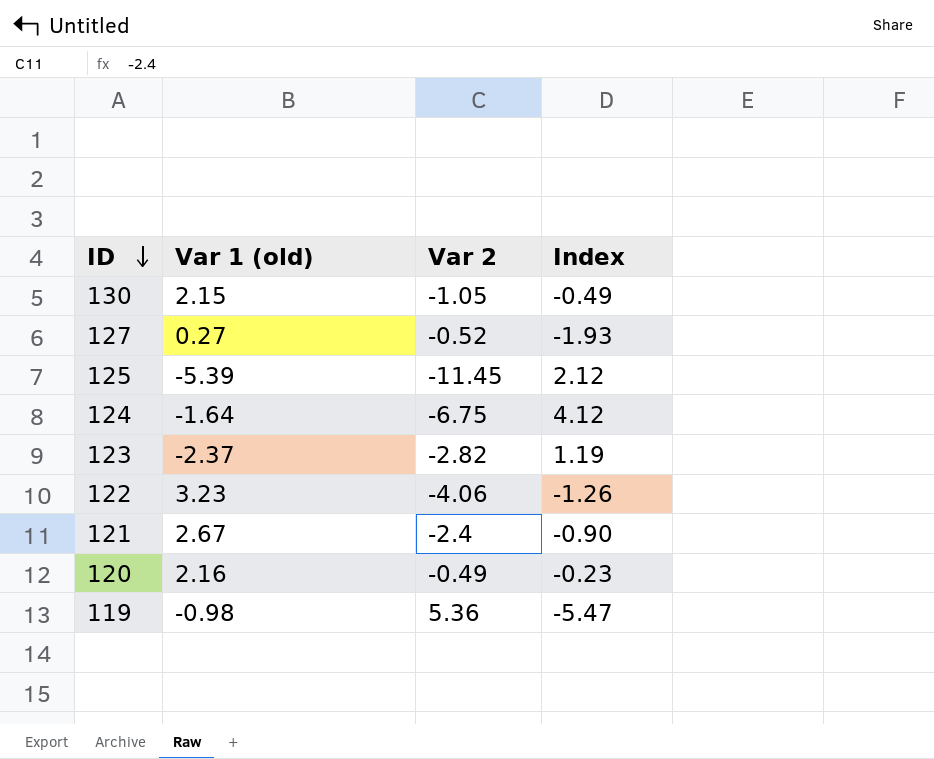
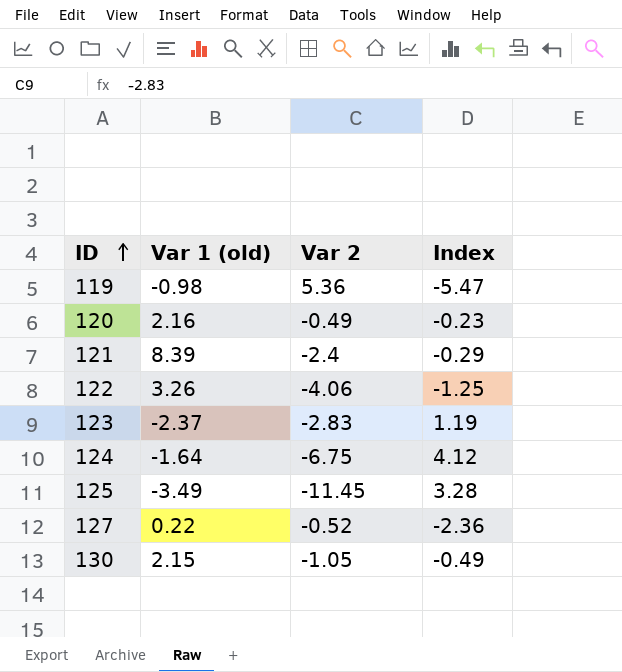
row order: ID descending -> ID ascending
121 | Var 1 (old): 2.67 -> 8.39
121 | Index: -0.90 -> -0.29
122 | Var 1 (old): 3.23 -> 3.26
122 | Index: -1.26 -> -1.25
123 | Var 2: -2.82 -> -2.83
125 | Var 1 (old): -5.39 -> -3.49
125 | Index: 2.12 -> 3.28
127 | Var 1 (old): 0.27 -> 0.22
127 | Index: -1.93 -> -2.36

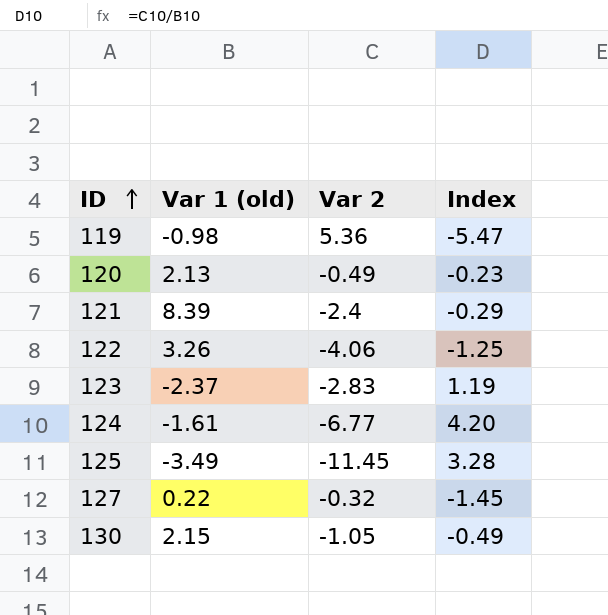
120 | Var 1 (old): 2.16 -> 2.13
124 | Var 1 (old): -1.64 -> -1.61
124 | Var 2: -6.75 -> -6.77
124 | Index: 4.12 -> 4.20
127 | Var 2: -0.52 -> -0.32
127 | Index: -2.36 -> -1.45

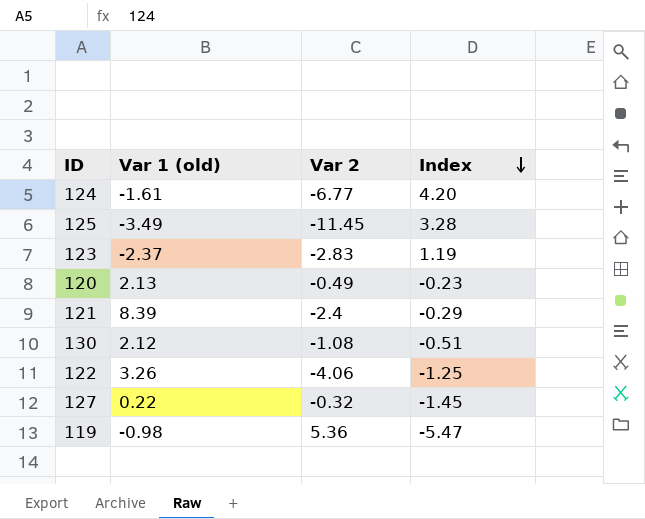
row order: ID ascending -> Index descending
130 | Var 1 (old): 2.15 -> 2.12
130 | Var 2: -1.05 -> -1.08
130 | Index: -0.49 -> -0.51

